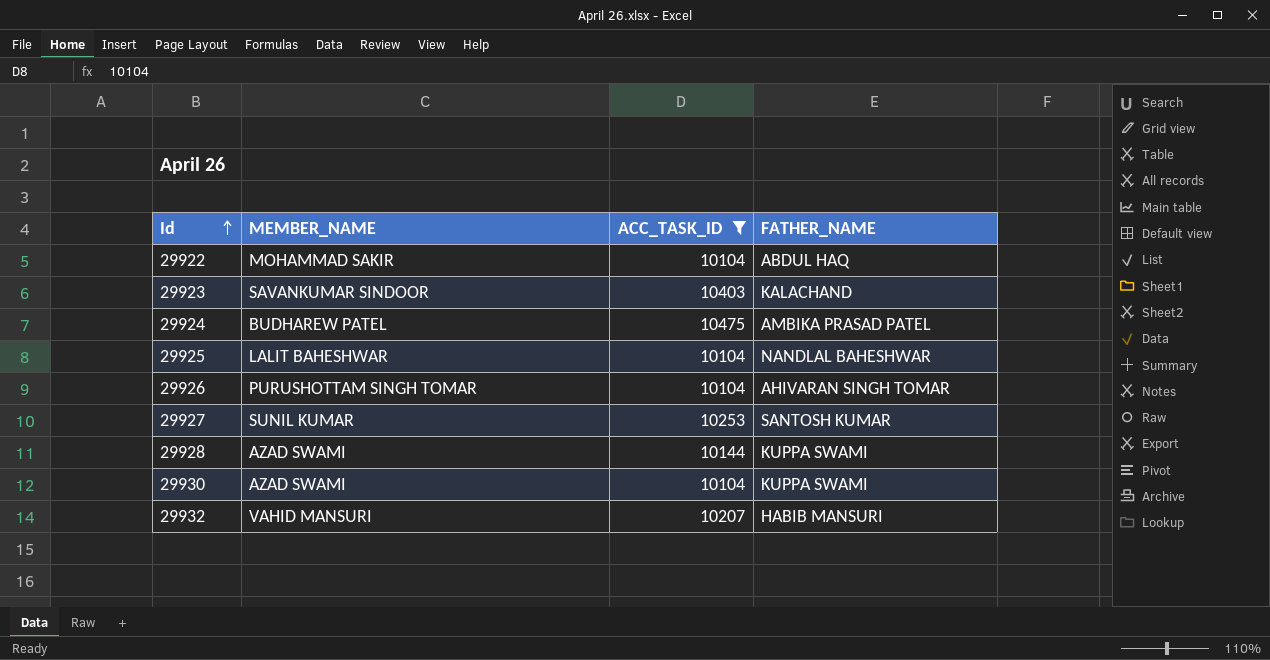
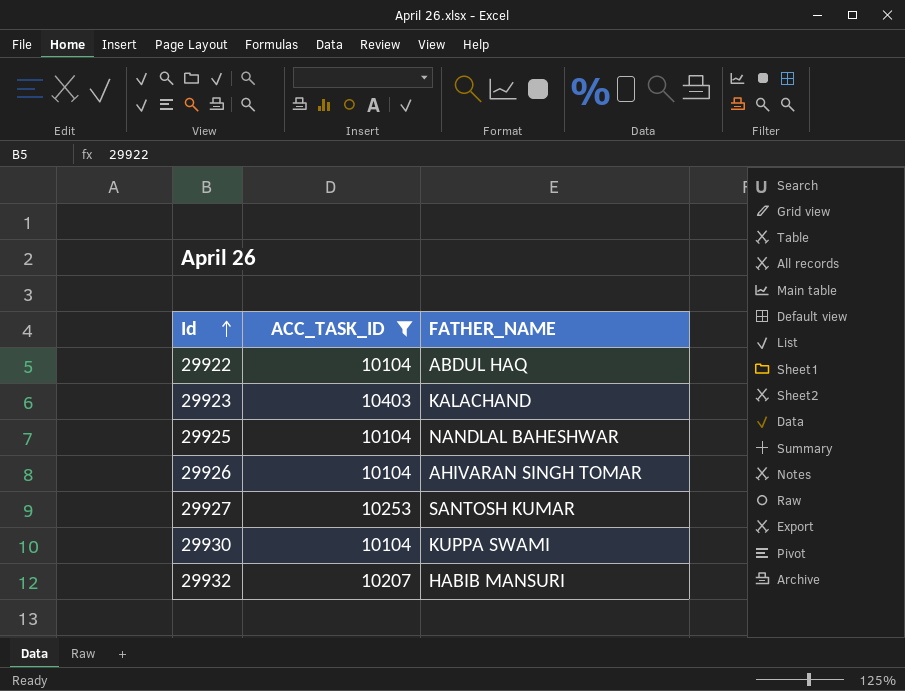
column MEMBER_NAME | position: 2 -> none
row 29924: BUDHAREW PATEL | 10475 | AMBIKA PRASAD PATEL -> none
row 29928: AZAD SWAMI | 10144 | KUPPA SWAMI -> none

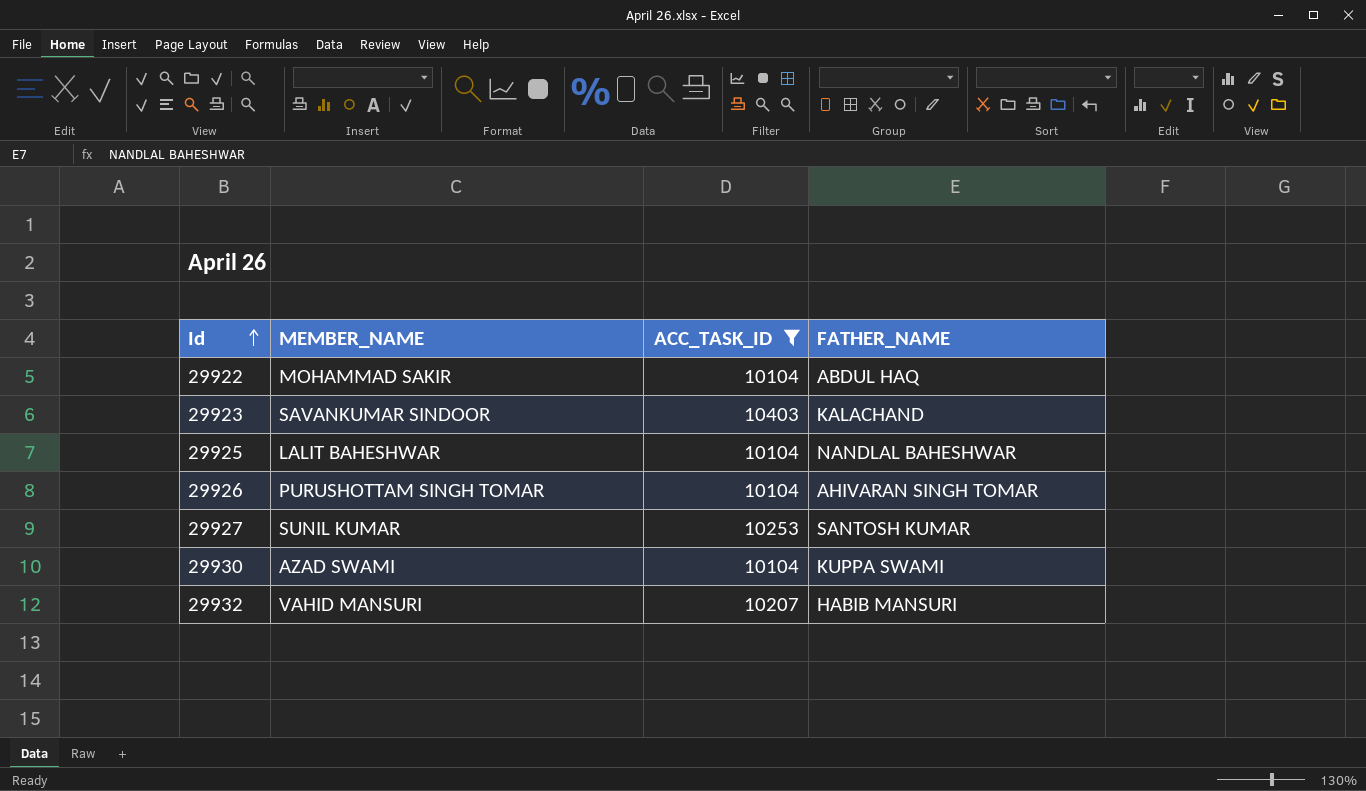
column MEMBER_NAME | position: none -> 2

